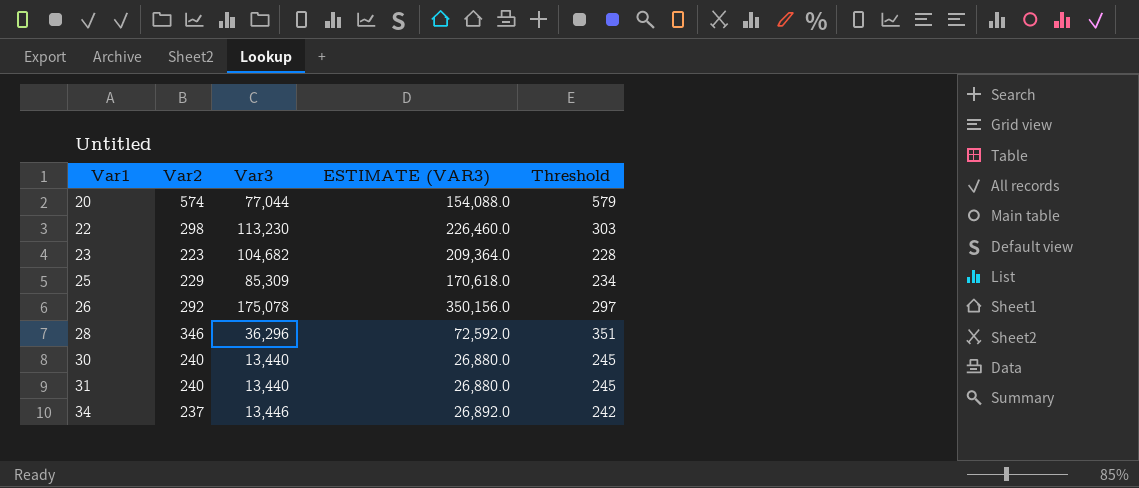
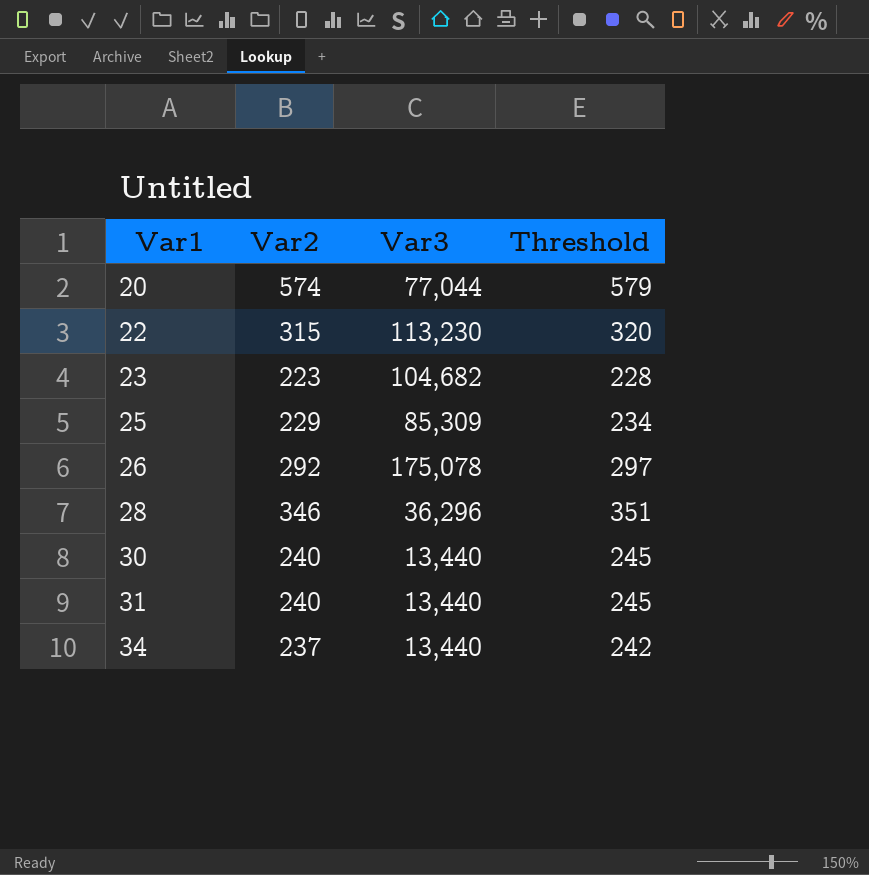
column ESTIMATE (VAR3) | formula: [Var3] * 2 -> none
22 | Var2: 298 -> 315
22 | Threshold: 303 -> 320
34 | Var3: 13,446 -> 13,440

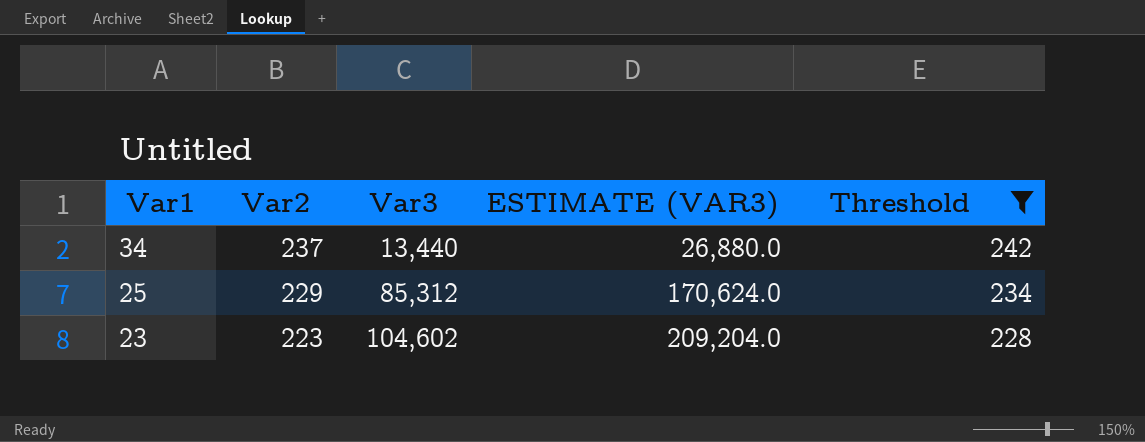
filter: none -> Threshold <= 242
row order: Var1 ascending -> Var1 descending
column ESTIMATE (VAR3) | formula: none -> [Var3] * 2
25 | Var3: 85,309 -> 85,312
23 | Var3: 104,682 -> 104,602

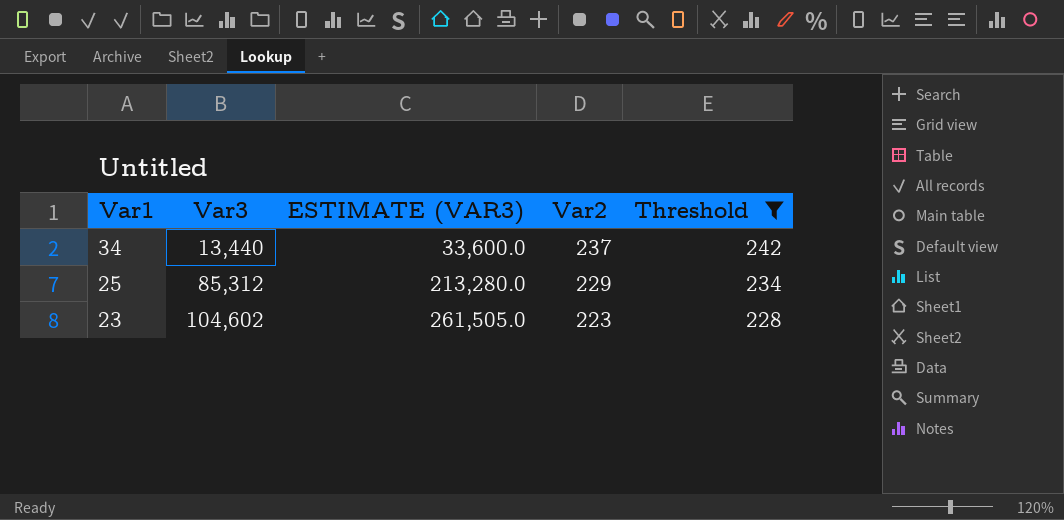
column ESTIMATE (VAR3) | formula: [Var3] * 2 -> [Var3] * 2.5
column Var2 | position: 2 -> 4

